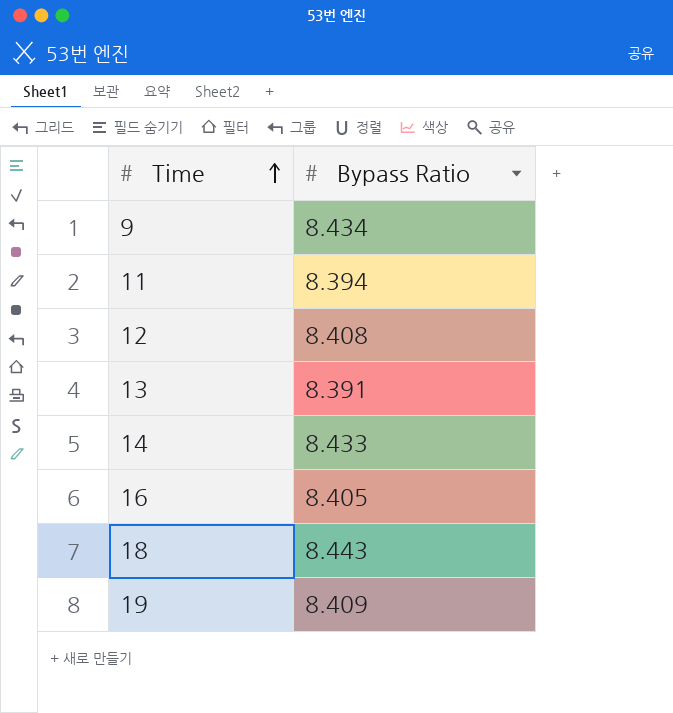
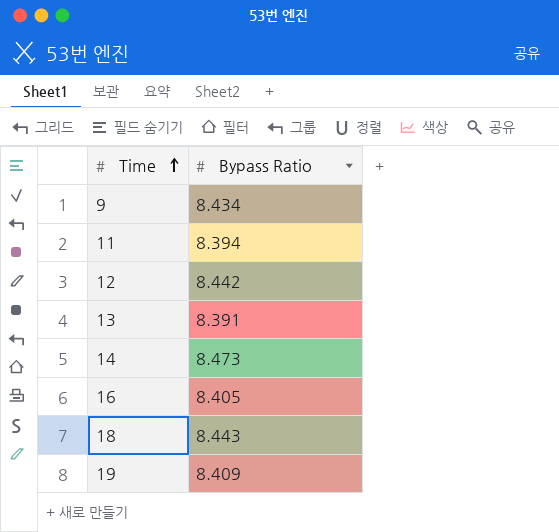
12 | Bypass Ratio: 8.408 -> 8.442
14 | Bypass Ratio: 8.433 -> 8.473

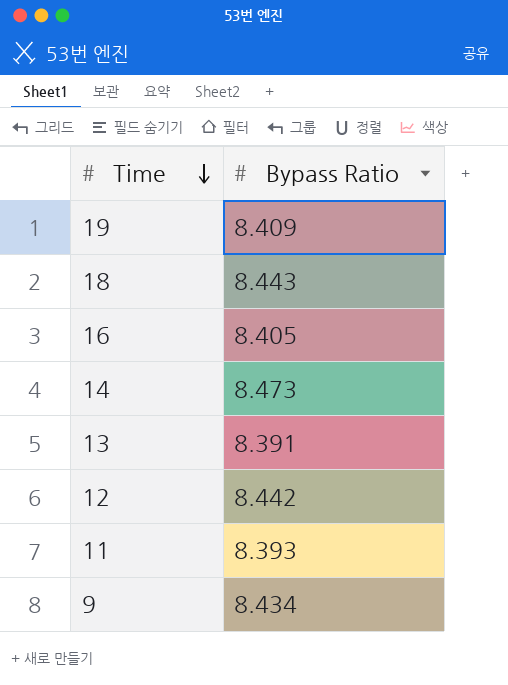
row order: Time ascending -> Time descending
11 | Bypass Ratio: 8.394 -> 8.393

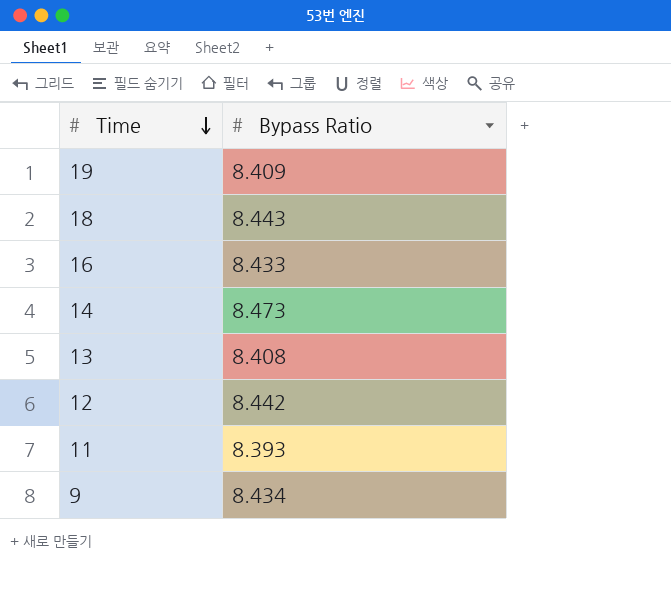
16 | Bypass Ratio: 8.405 -> 8.433
13 | Bypass Ratio: 8.391 -> 8.408

